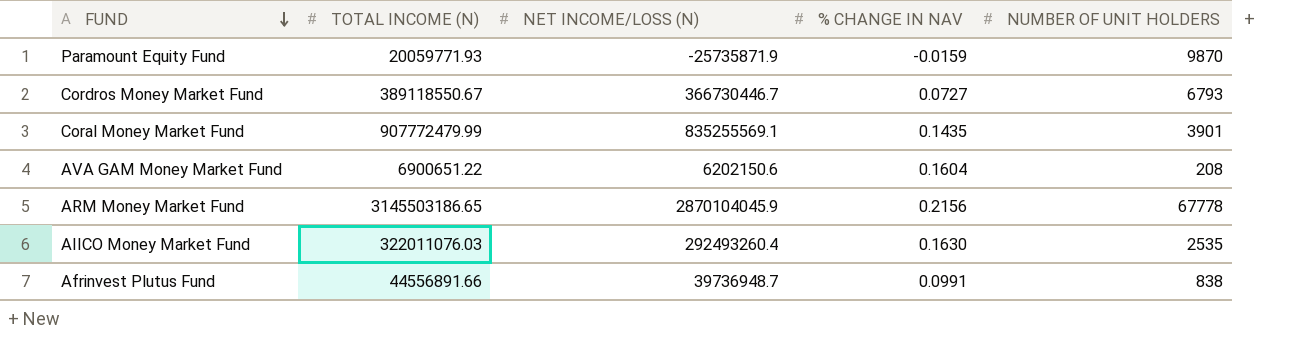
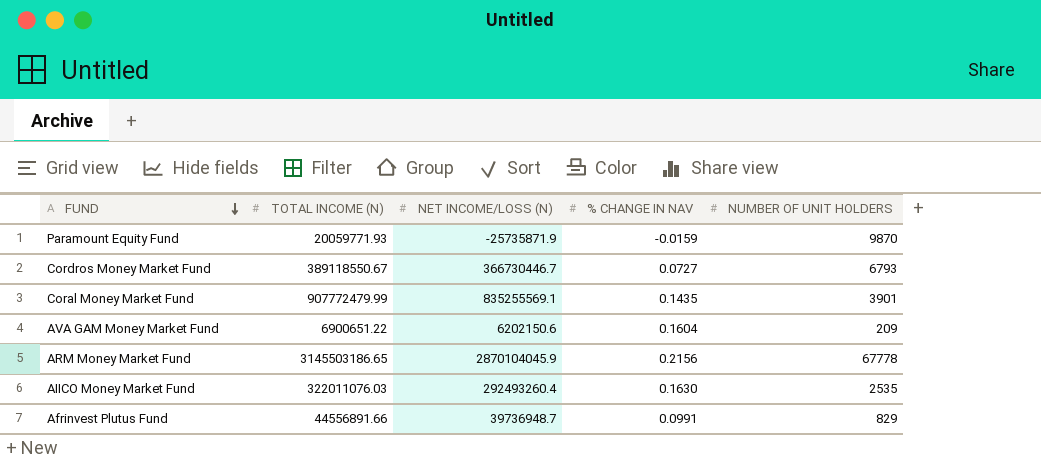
AVA GAM Money Market Fund | NUMBER OF UNIT HOLDERS: 208 -> 209
Afrinvest Plutus Fund | NUMBER OF UNIT HOLDERS: 838 -> 829

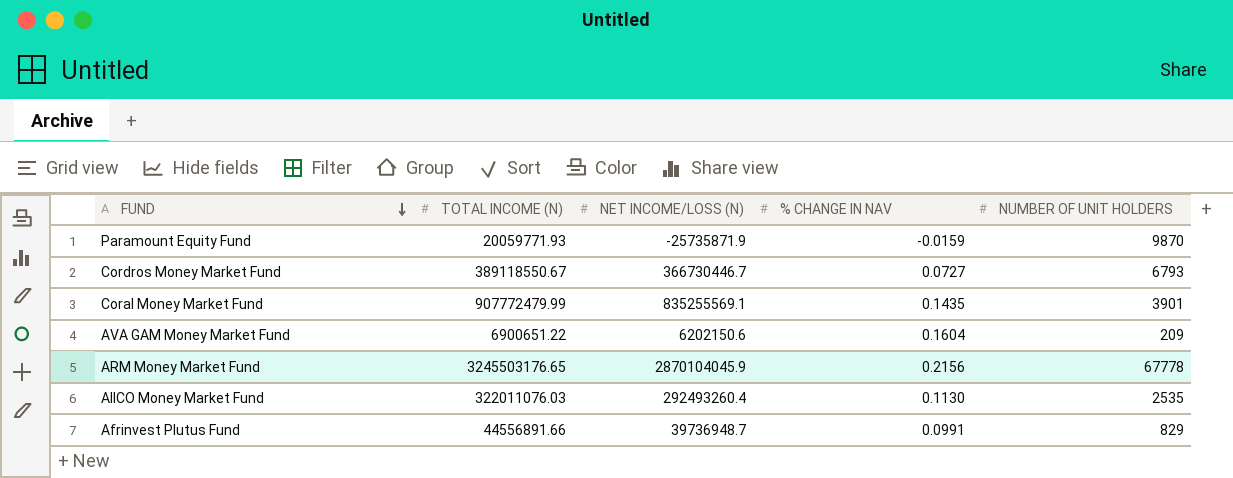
ARM Money Market Fund | TOTAL INCOME (N): 3145503186.65 -> 3245503176.65
AIICO Money Market Fund | % CHANGE IN NAV: 0.1630 -> 0.1130

